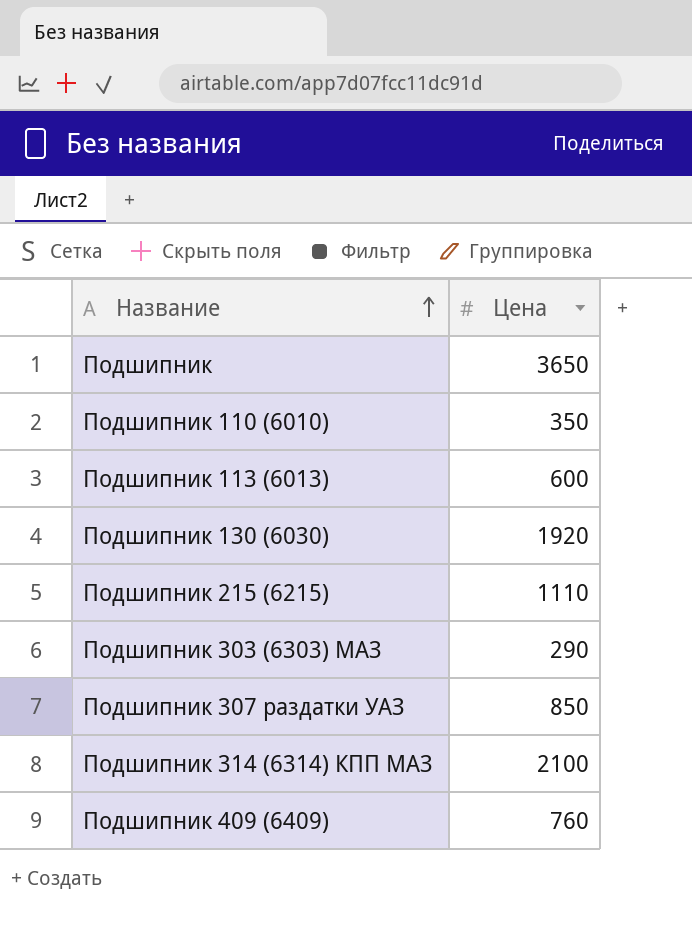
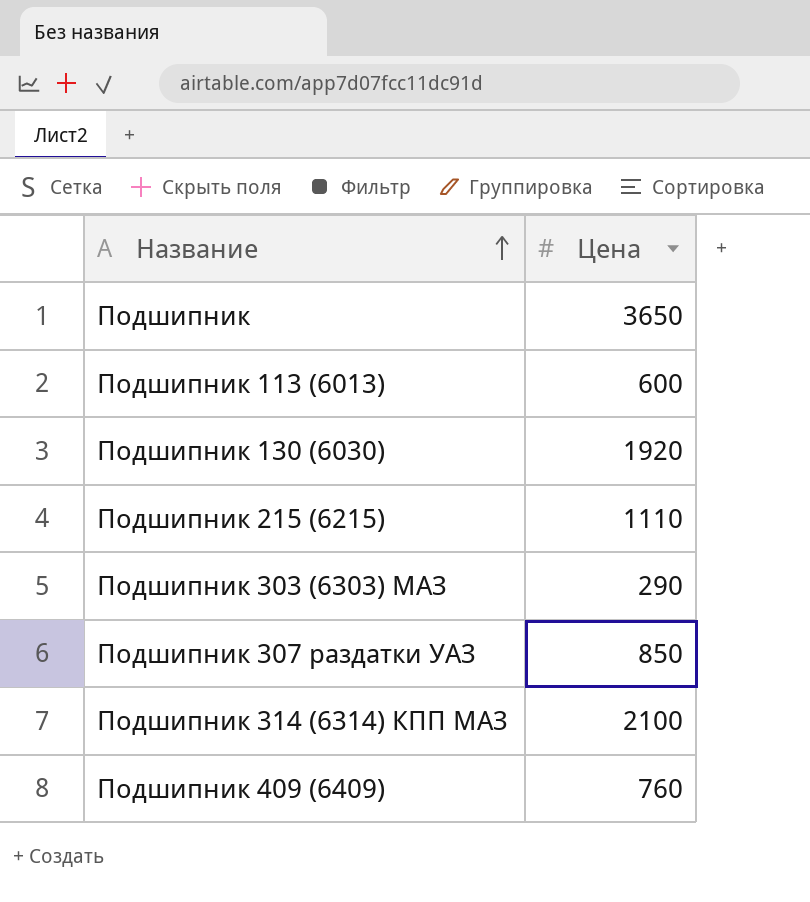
row Подшипник 110 (6010): 350 -> none

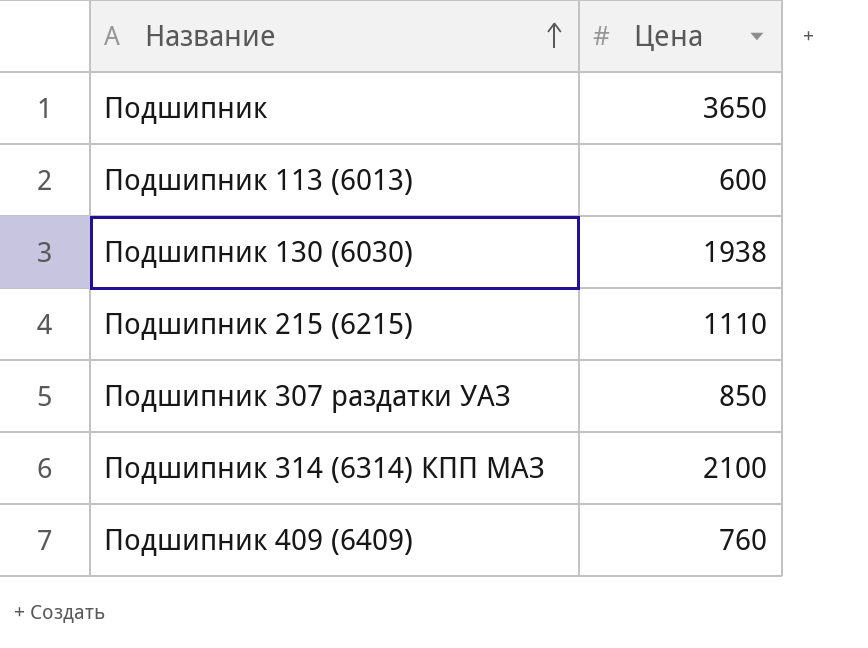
row Подшипник 303 (6303) МАЗ: 290 -> none
Подшипник 130 (6030) | Цена: 1920 -> 1938

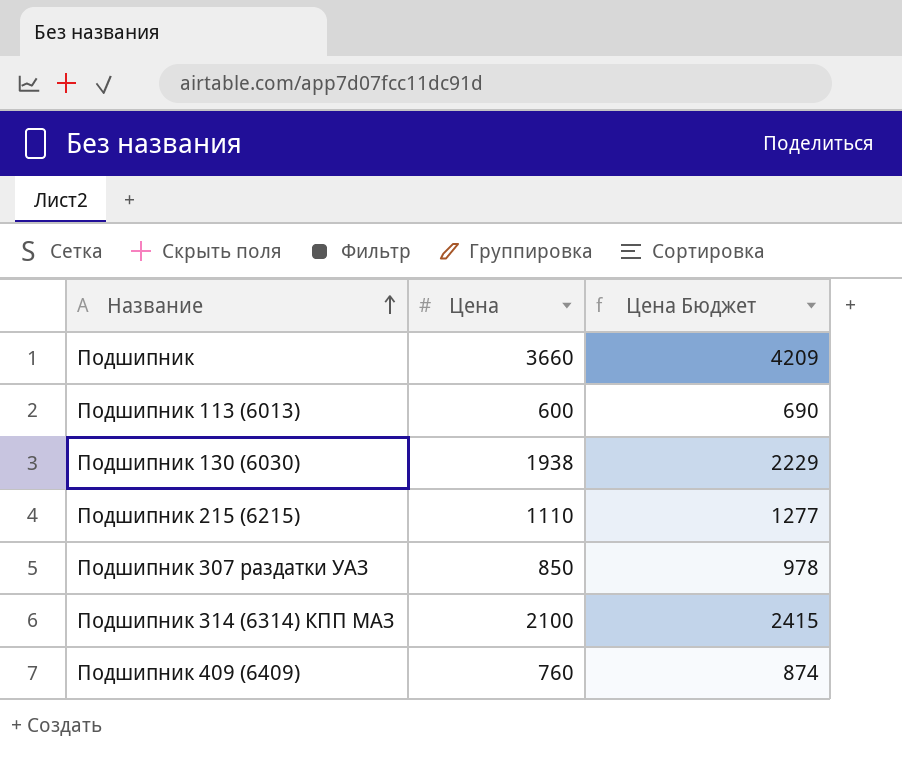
column Цена Бюджет | formula: none -> [Цена] * 1,15
Подшипник | Цена: 3650 -> 3660

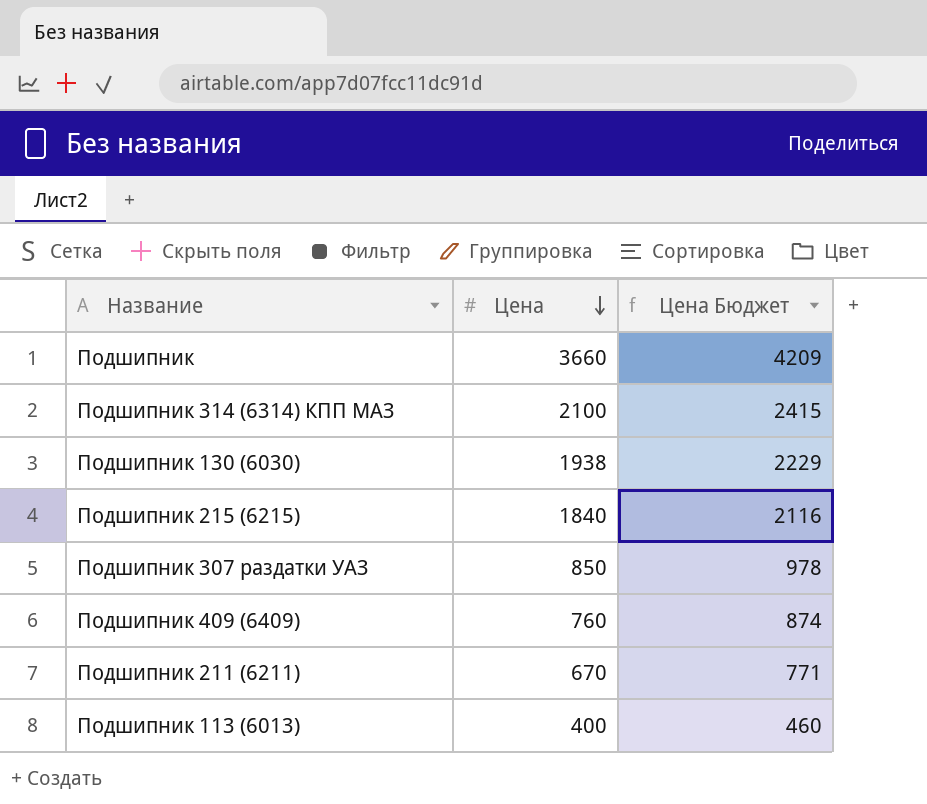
row order: Название ascending -> Цена descending
Подшипник 215 (6215) | Цена: 1110 -> 1840
Подшипник 215 (6215) | Цена Бюджет: 1277 -> 2116
row Подшипник 211 (6211): none -> 670 | 771
Подшипник 113 (6013) | Цена: 600 -> 400
Подшипник 113 (6013) | Цена Бюджет: 690 -> 460

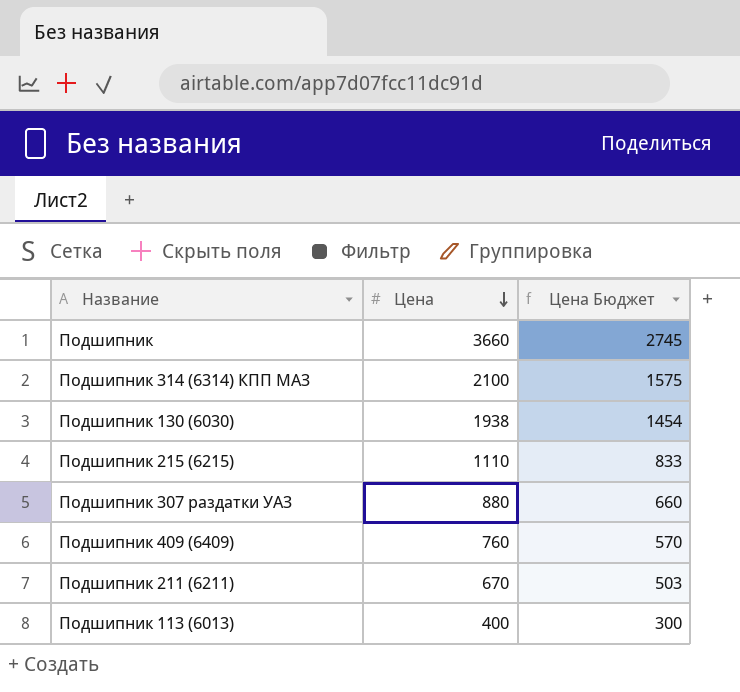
column Цена Бюджет | formula: [Цена] * 1,15 -> [Цена] * 0,75
Подшипник 215 (6215) | Цена: 1840 -> 1110
Подшипник 307 раздатки УАЗ | Цена: 850 -> 880

